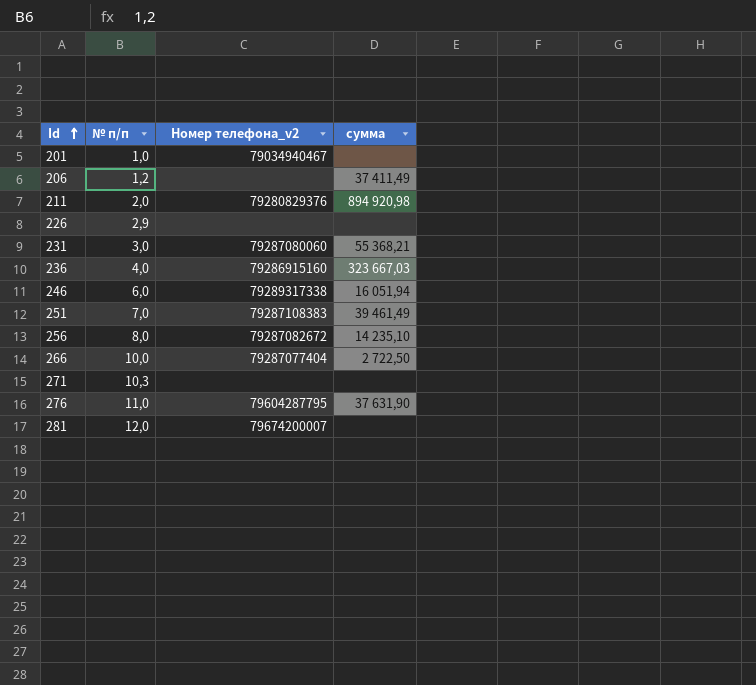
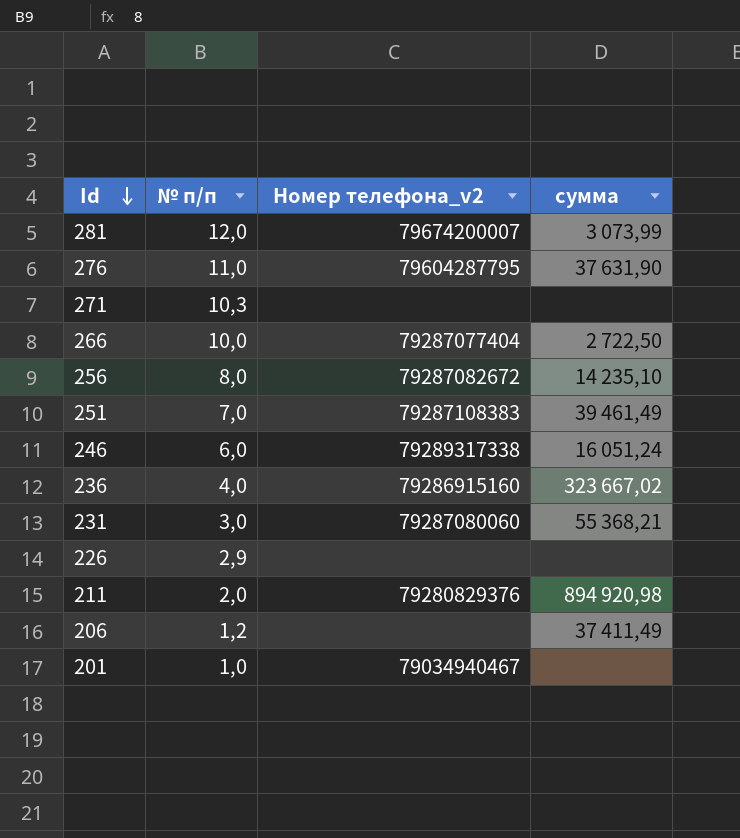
row order: Id ascending -> Id descending
281 | сумма: none -> 3 073,99
246 | сумма: 16 051,94 -> 16 051,24
236 | сумма: 323 667,03 -> 323 667,02

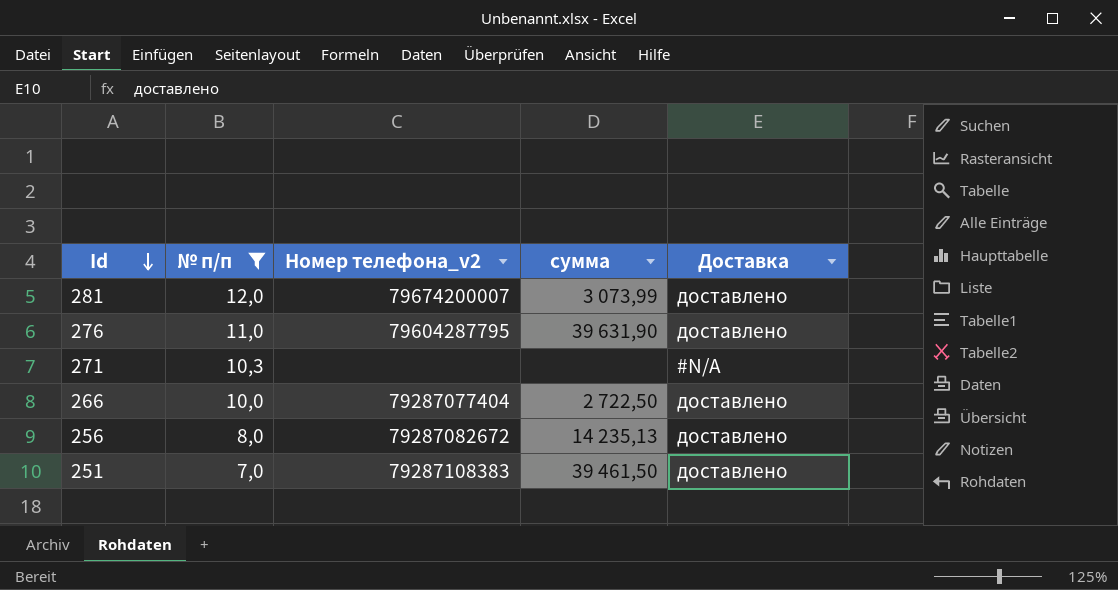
filter: none -> № п/п >= 7,0
column Доставка | position: none -> 5
276 | сумма: 37 631,90 -> 39 631,90
256 | сумма: 14 235,10 -> 14 235,13
251 | сумма: 39 461,49 -> 39 461,50

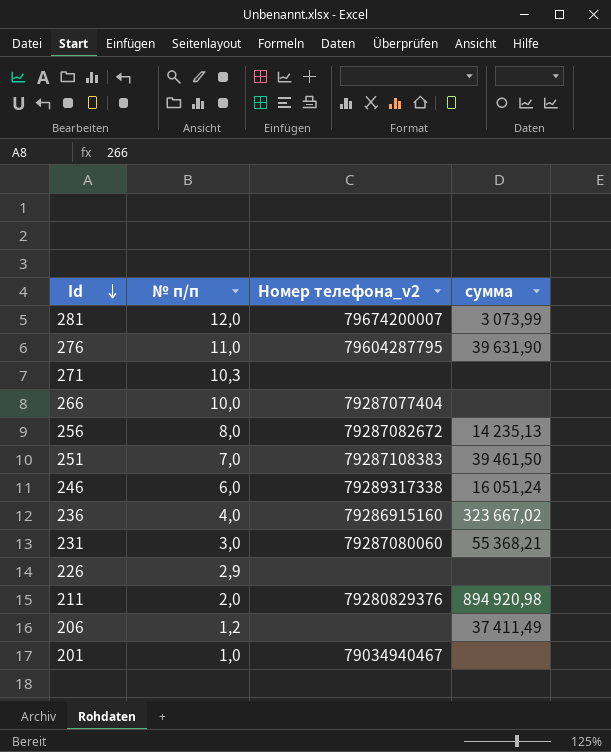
filter: № п/п >= 7,0 -> none
column Доставка | position: 5 -> none
266 | сумма: 2 722,50 -> none

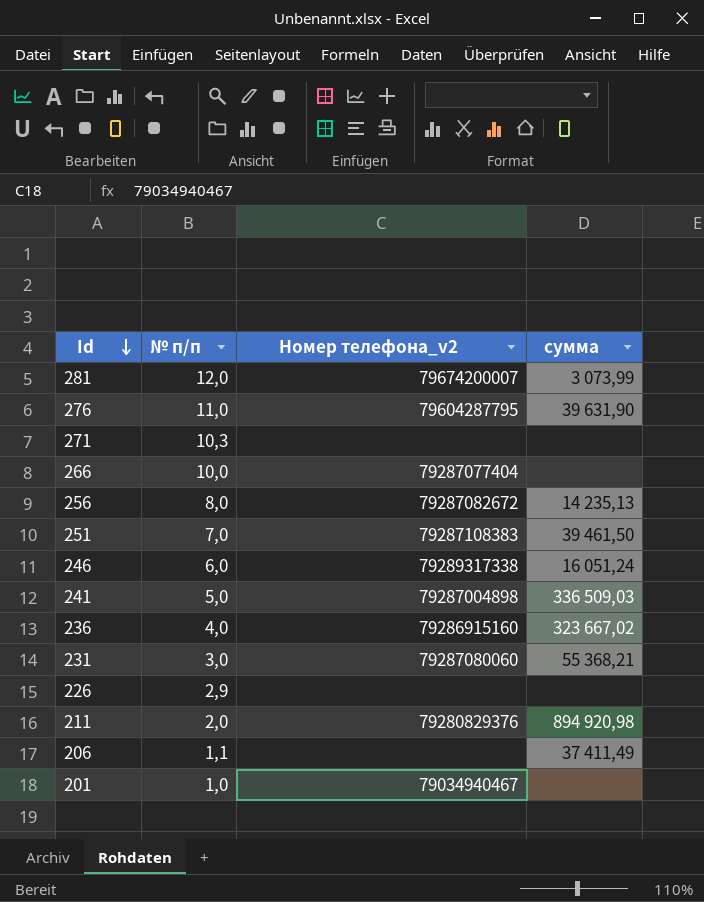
row 241: none -> 5,0 | 79287004898 | 336 509,03
206 | № п/п: 1,2 -> 1,1

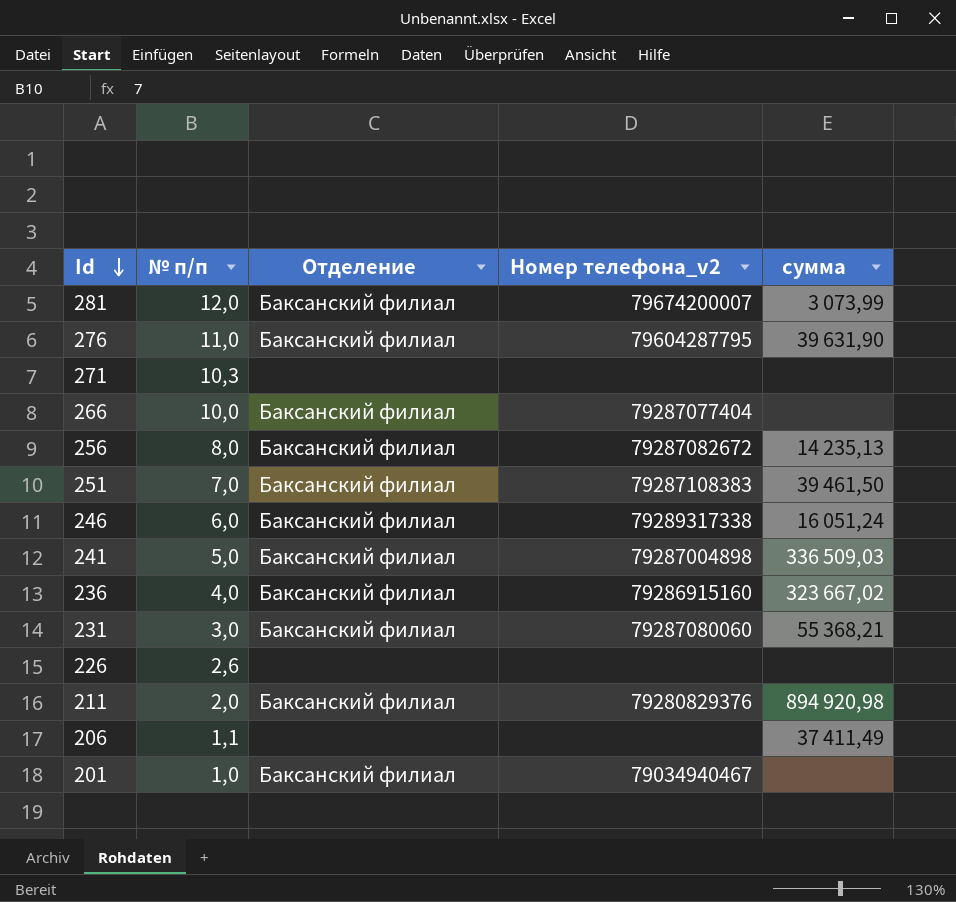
column Отделение | position: none -> 3
226 | № п/п: 2,9 -> 2,6

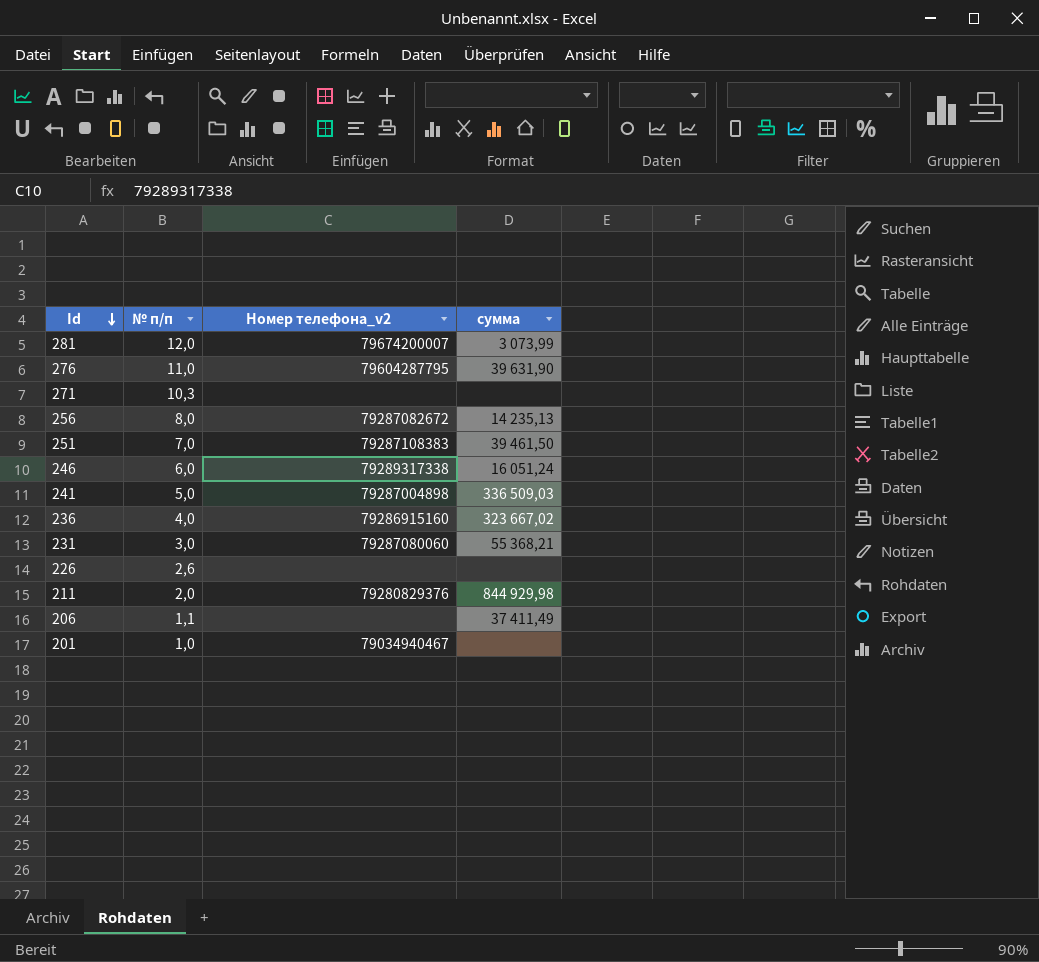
column Отделение | position: 3 -> none
row 266: 10,0 | Баксанский филиал | 79287077404 | none -> none
211 | сумма: 894 920,98 -> 844 929,98

